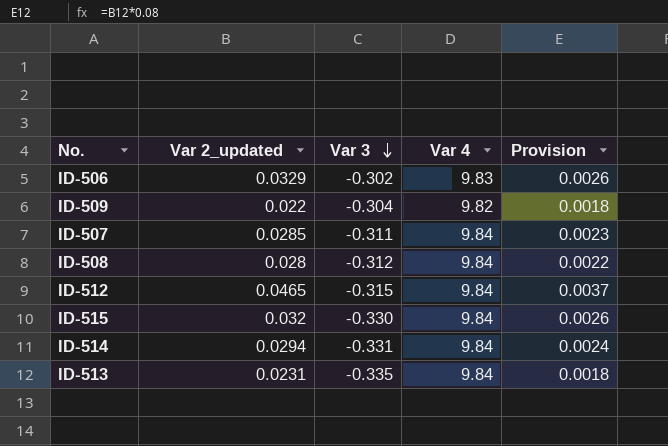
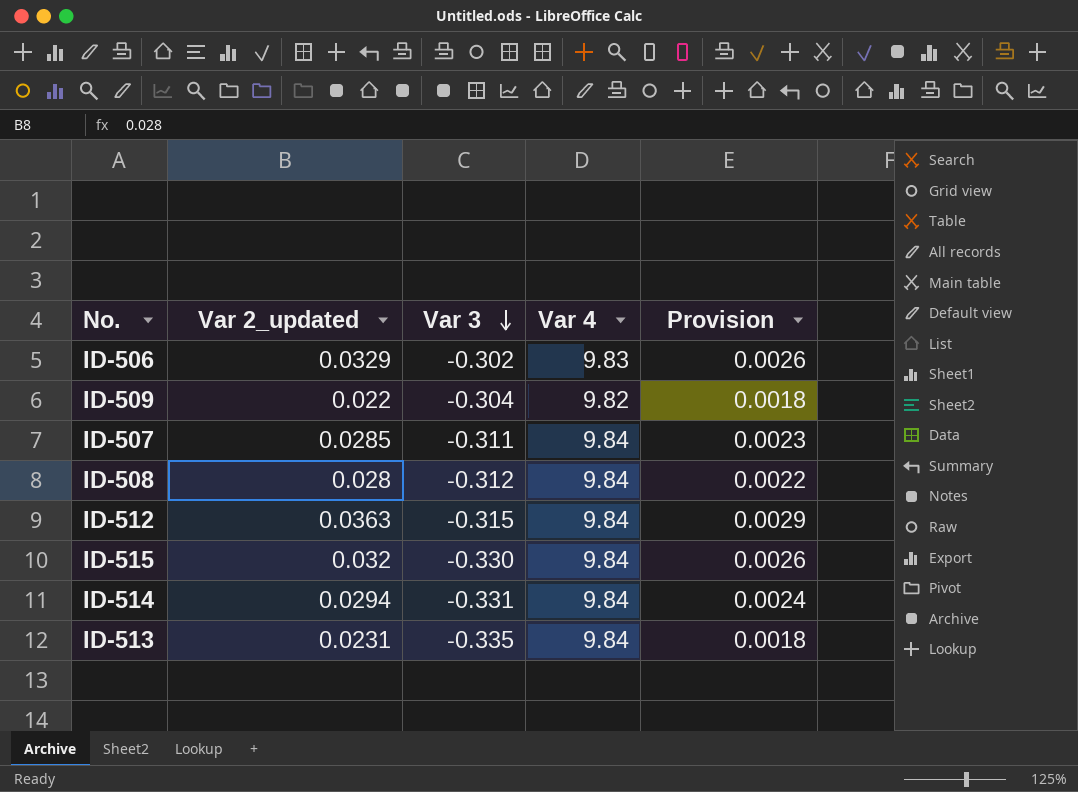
ID-512 | Var 2_updated: 0.0465 -> 0.0363
ID-512 | Provision: 0.0037 -> 0.0029

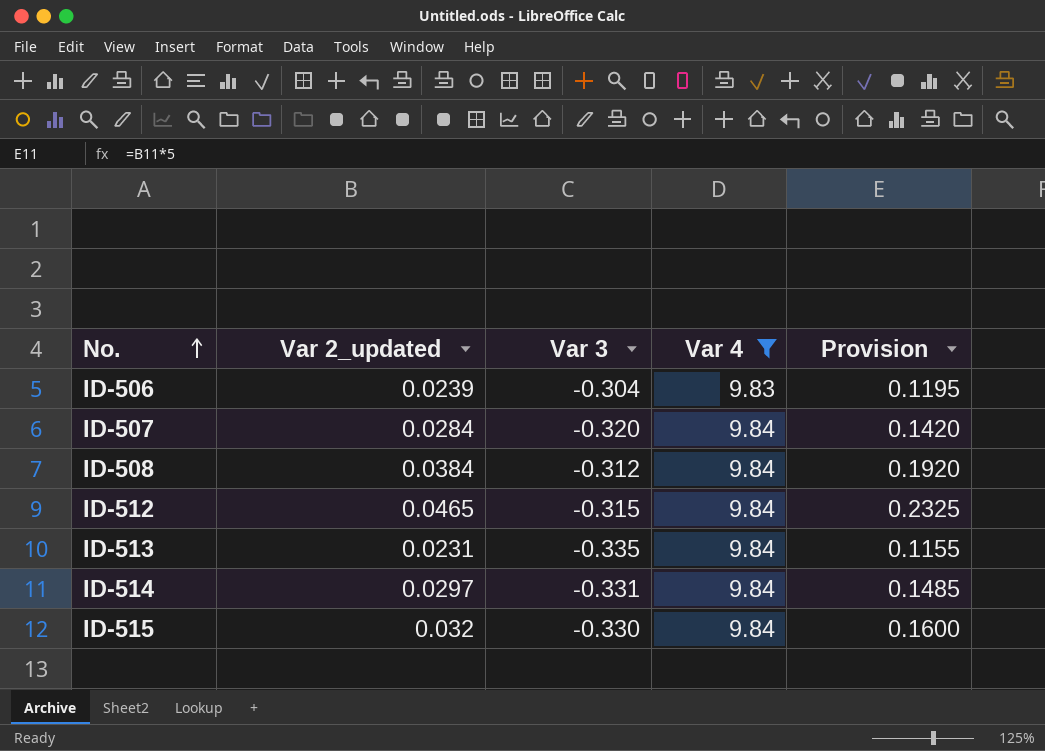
filter: none -> Var 4 != 9.82
row order: Var 3 descending -> No. ascending
column Provision | formula: [Var 2_updated] * 0.08 -> [Var 2_updated] * 5
ID-506 | Var 2_updated: 0.0329 -> 0.0239
ID-506 | Var 3: -0.302 -> -0.304
ID-507 | Var 2_updated: 0.0285 -> 0.0284
ID-507 | Var 3: -0.311 -> -0.320
ID-508 | Var 2_updated: 0.028 -> 0.0384
ID-512 | Var 2_updated: 0.0363 -> 0.0465
ID-514 | Var 2_updated: 0.0294 -> 0.0297

